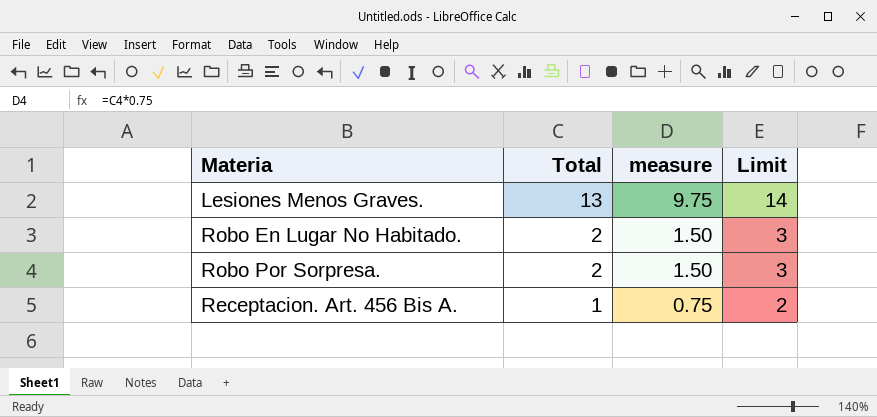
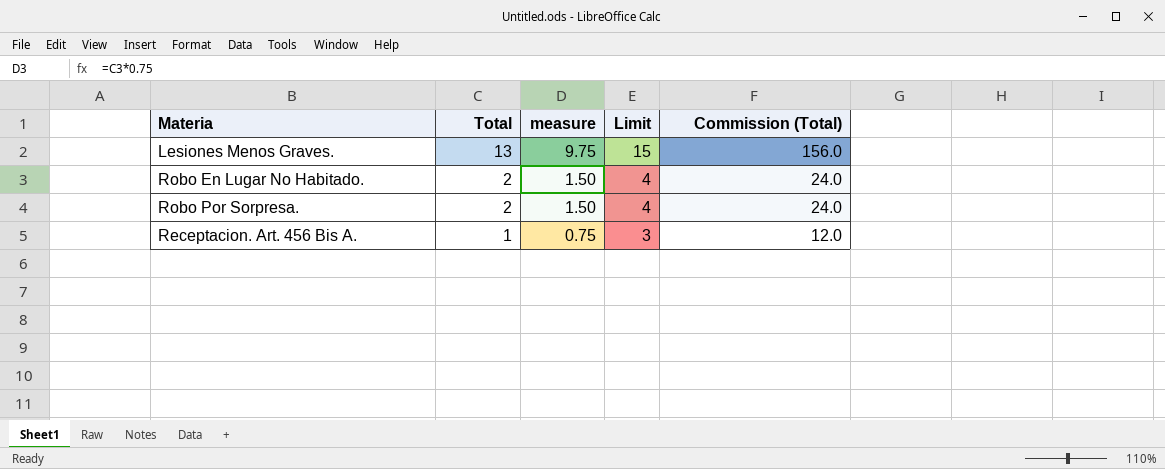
column Limit | formula: [Total] + 1 -> [Total] + 2
column Commission (Total) | formula: none -> [Total] * 12

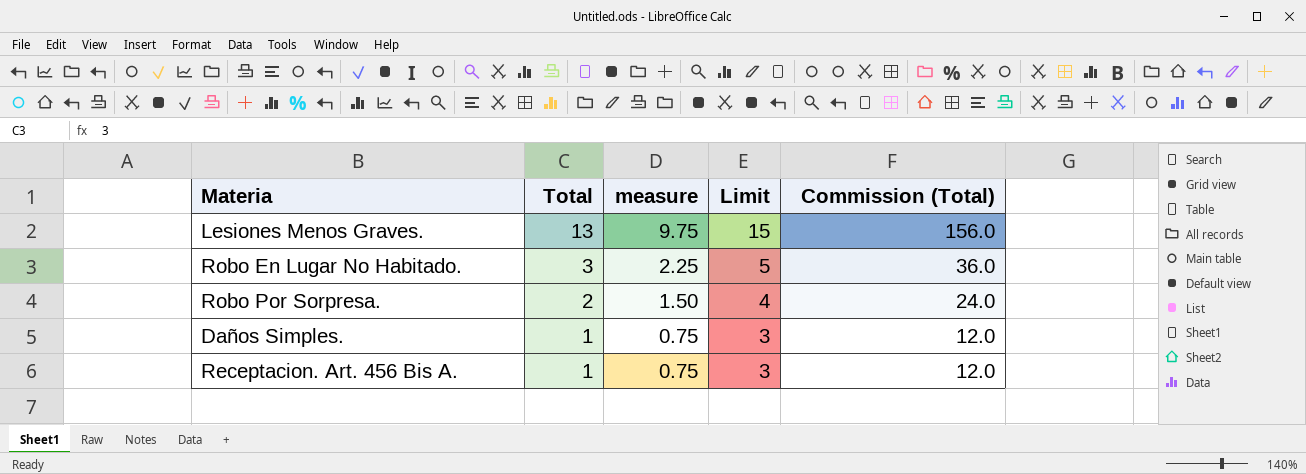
Robo En Lugar No Habitado. | Total: 2 -> 3
Robo En Lugar No Habitado. | measure: 1.50 -> 2.25
Robo En Lugar No Habitado. | Limit: 4 -> 5
Robo En Lugar No Habitado. | Commission (Total): 24.0 -> 36.0
row Daños Simples.: none -> 1 | 0.75 | 3 | 12.0

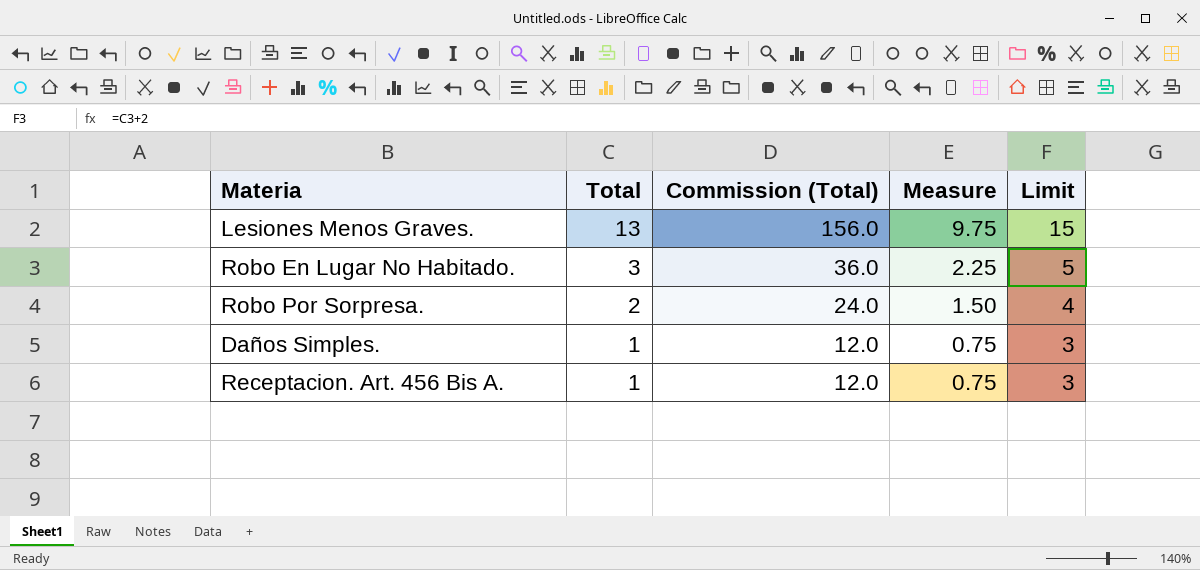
column Commission (Total) | position: 5 -> 3
column name: measure -> Measure

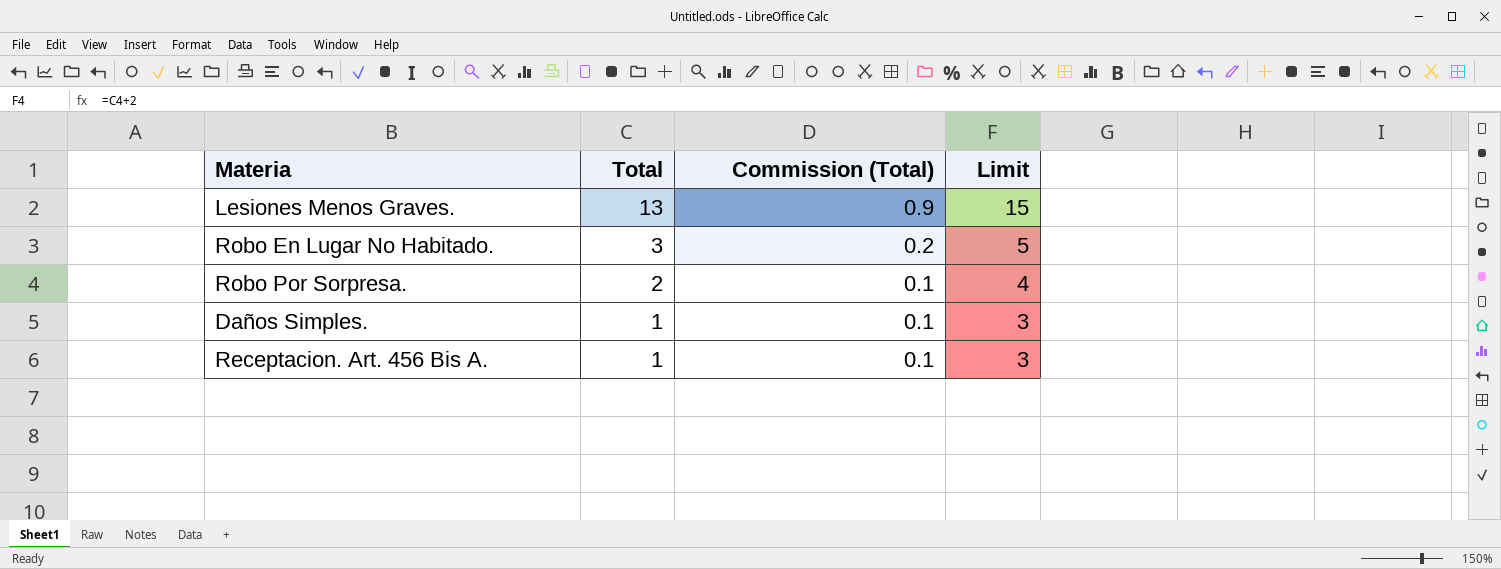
column Measure | formula: [Total] * 0.75 -> none
column Commission (Total) | formula: [Total] * 12 -> [Total] * 0.07

